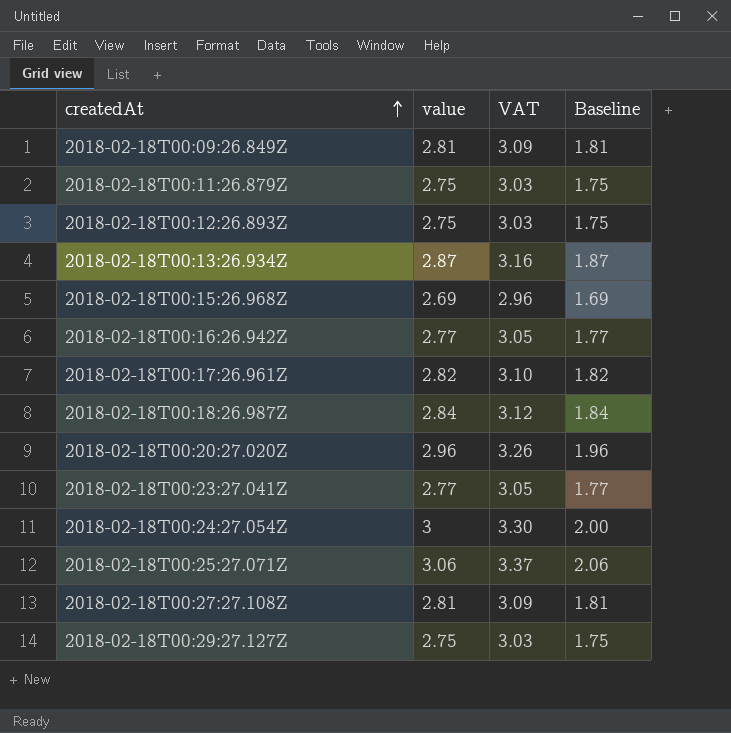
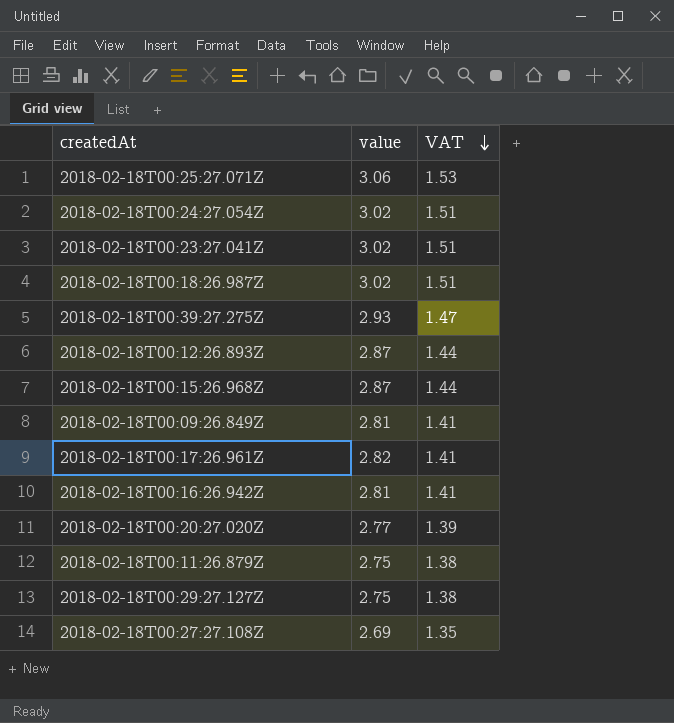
row order: createdAt ascending -> VAT descending
column Baseline | formula: [value] - 1 -> none
column VAT | formula: [value] * 1.1 -> [value] * 0.5
row 2018-02-18T00:13:26.934Z: 2.87 | 3.16 | 1.87 -> none
2018-02-18T00:24:27.054Z | value: 3 -> 3.02
2018-02-18T00:23:27.041Z | value: 2.77 -> 3.02
2018-02-18T00:18:26.987Z | value: 2.84 -> 3.02
row 2018-02-18T00:39:27.275Z: none -> 2.93 | 1.47
2018-02-18T00:12:26.893Z | value: 2.75 -> 2.87
2018-02-18T00:15:26.968Z | value: 2.69 -> 2.87
2018-02-18T00:16:26.942Z | value: 2.77 -> 2.81
2018-02-18T00:20:27.020Z | value: 2.96 -> 2.77
2018-02-18T00:27:27.108Z | value: 2.81 -> 2.69

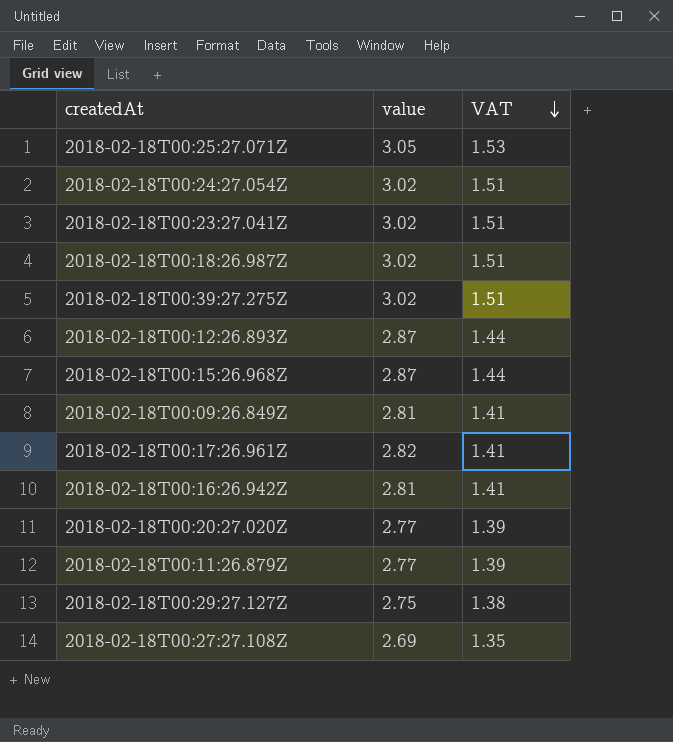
2018-02-18T00:25:27.071Z | value: 3.06 -> 3.05
2018-02-18T00:39:27.275Z | value: 2.93 -> 3.02
2018-02-18T00:39:27.275Z | VAT: 1.47 -> 1.51
2018-02-18T00:11:26.879Z | value: 2.75 -> 2.77
2018-02-18T00:11:26.879Z | VAT: 1.38 -> 1.39

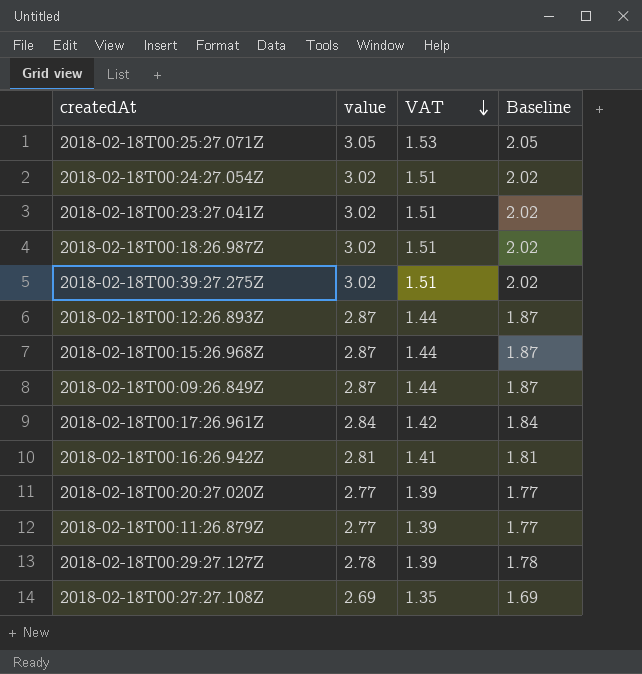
column Baseline | formula: none -> [value] - 1
2018-02-18T00:09:26.849Z | value: 2.81 -> 2.87
2018-02-18T00:09:26.849Z | VAT: 1.41 -> 1.44
2018-02-18T00:17:26.961Z | value: 2.82 -> 2.84
2018-02-18T00:17:26.961Z | VAT: 1.41 -> 1.42
2018-02-18T00:29:27.127Z | value: 2.75 -> 2.78
2018-02-18T00:29:27.127Z | VAT: 1.38 -> 1.39

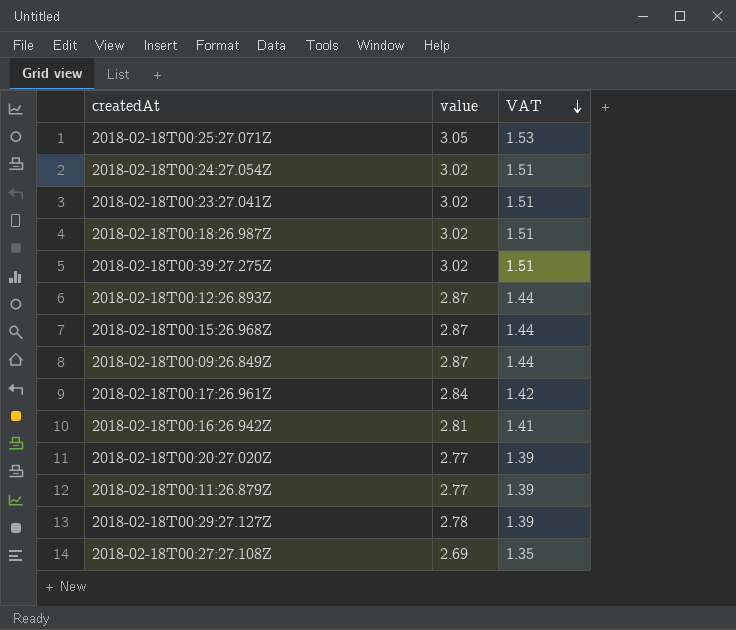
column Baseline | formula: [value] - 1 -> none

